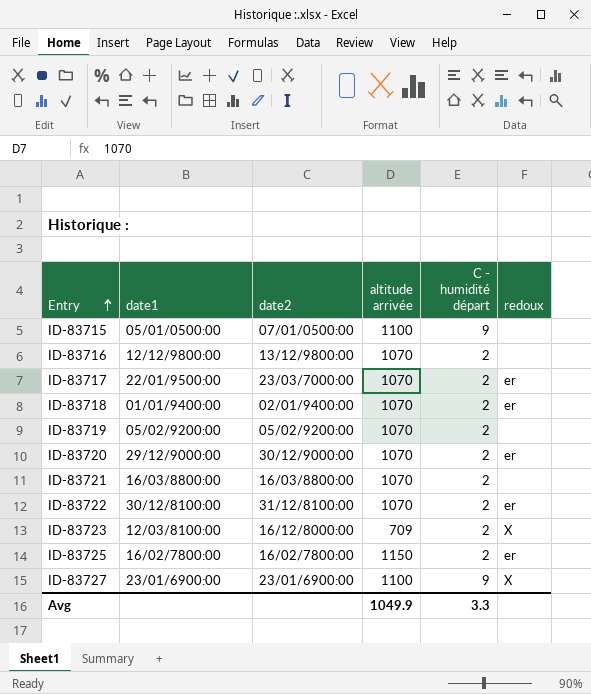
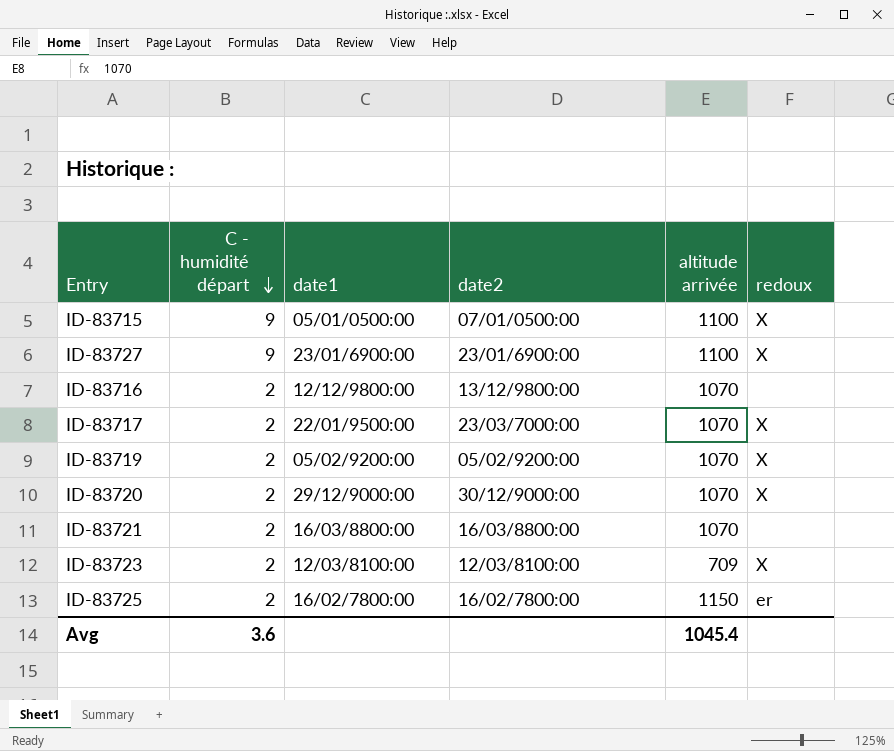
row order: Entry ascending -> C - humidité départ descending
column C - humidité départ | position: 5 -> 2
row ID-83718: 01/01/9400:00 | 02/01/9400:00 | 1070 | 2 | er -> none
row ID-83722: 30/12/8100:00 | 31/12/8100:00 | 1070 | 2 | er -> none
ID-83715 | redoux: none -> X
ID-83717 | redoux: er -> X
ID-83719 | redoux: none -> X
ID-83720 | redoux: er -> X
ID-83723 | date2: 16/12/8000:00 -> 12/03/8100:00
Avg | C - humidité départ: 3.3 -> 3.6
Avg | altitude arrivée: 1049.9 -> 1045.4

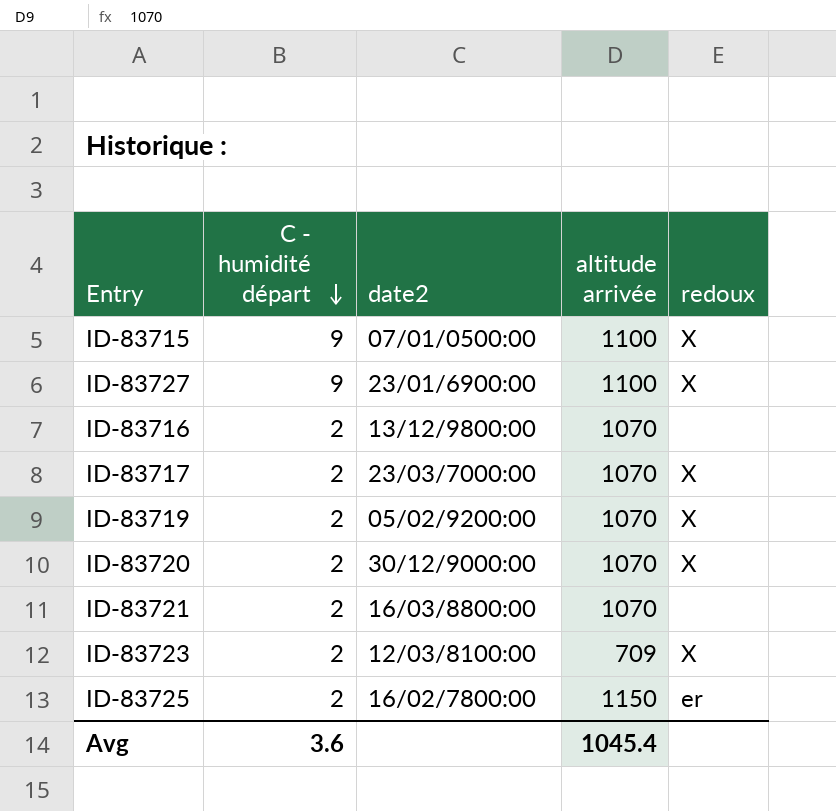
column date1 | position: 3 -> none

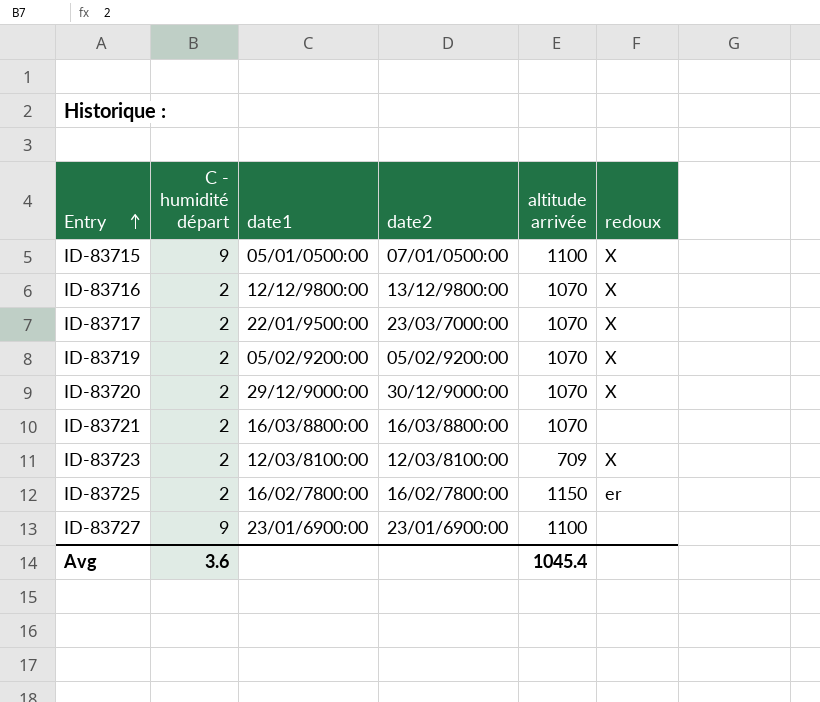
row order: C - humidité départ descending -> Entry ascending
column date1 | position: none -> 3
ID-83716 | redoux: none -> X
ID-83727 | redoux: X -> none

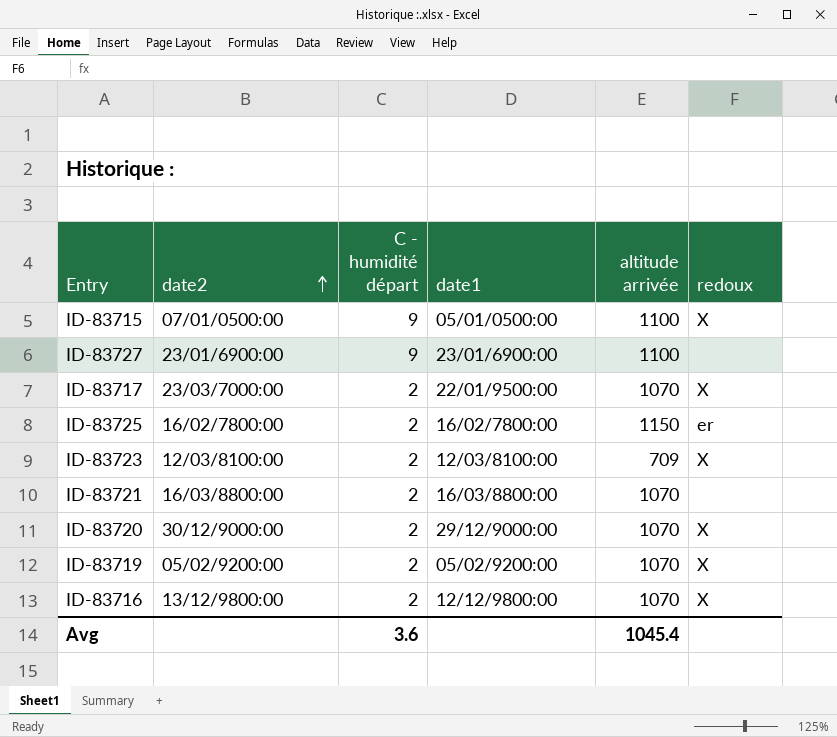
row order: Entry ascending -> date2 ascending
column date2 | position: 4 -> 2

